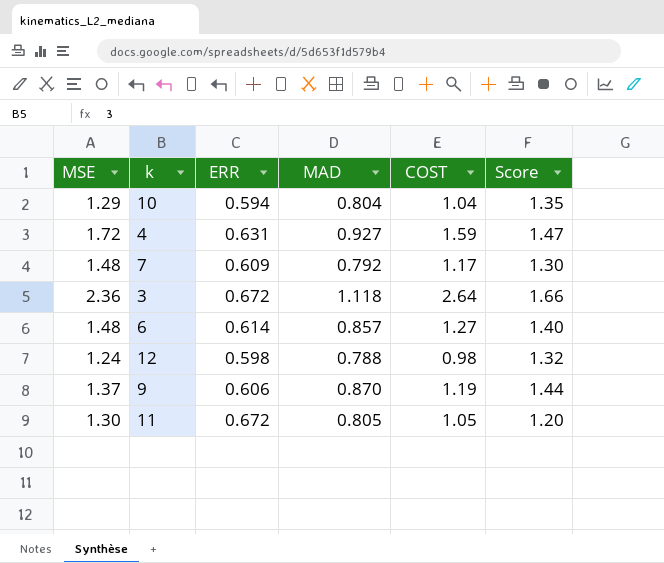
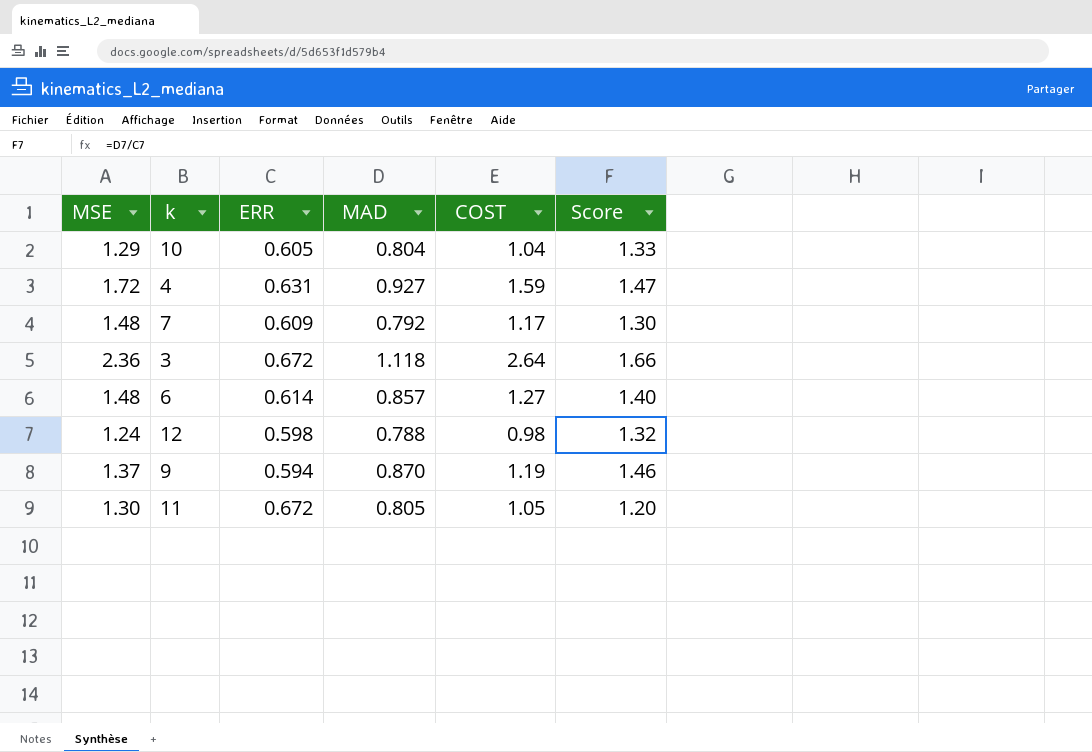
10 | ERR: 0.594 -> 0.605
10 | Score: 1.35 -> 1.33
9 | ERR: 0.606 -> 0.594
9 | Score: 1.44 -> 1.46

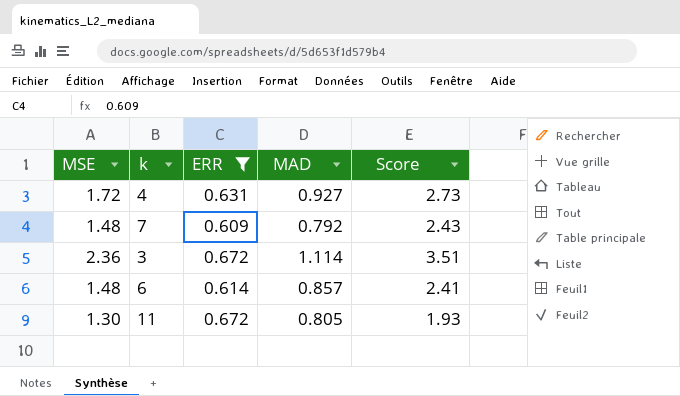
filter: none -> ERR >= 0.609
column COST | formula: [MSE] * [MAD] -> none
column Score | formula: [MAD] / [ERR] -> [MSE] / [ERR]
3 | MAD: 1.118 -> 1.114

